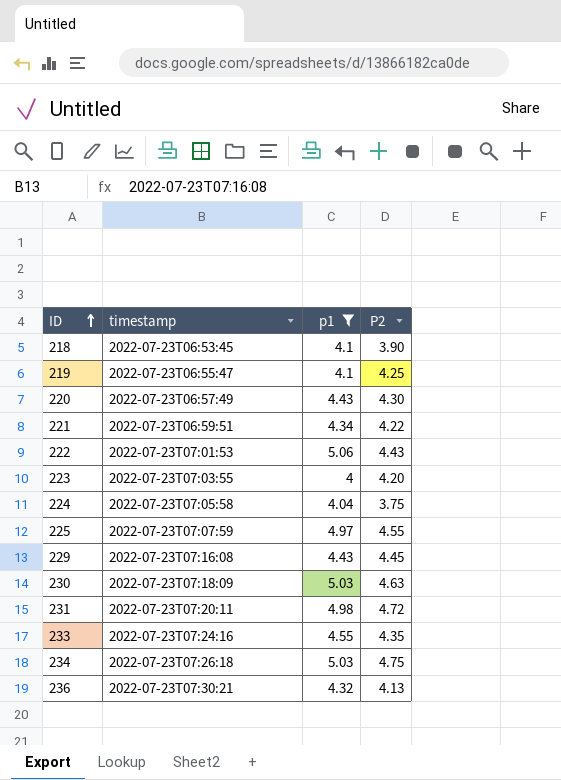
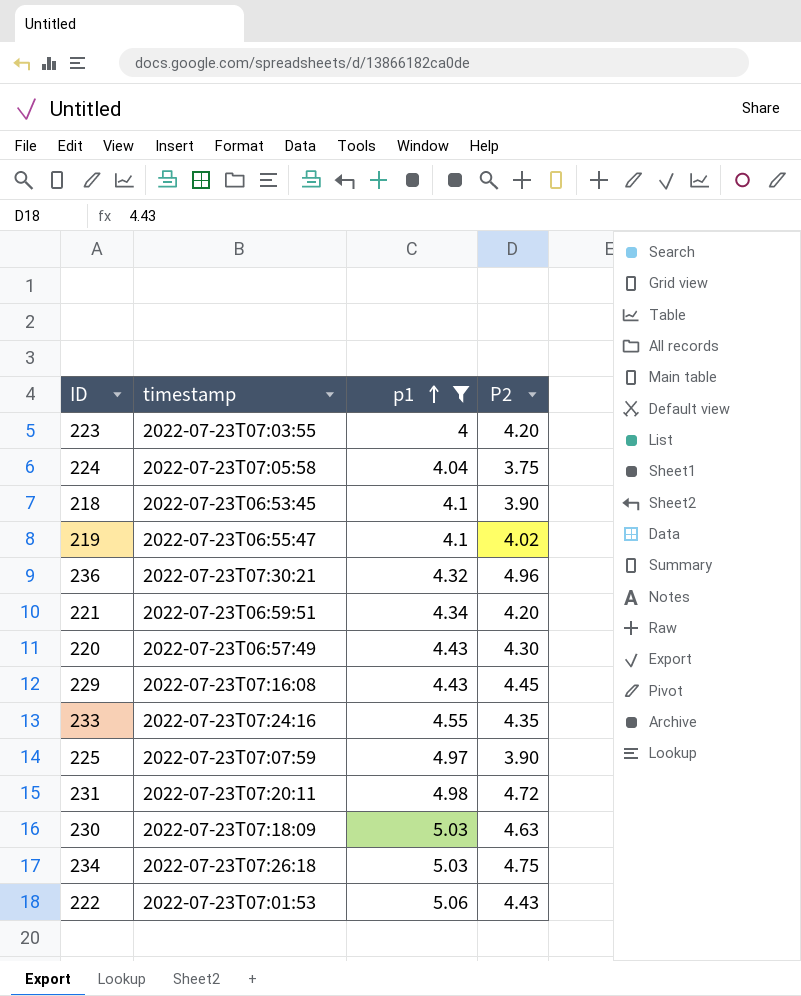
row order: ID ascending -> p1 ascending
219 | P2: 4.25 -> 4.02
236 | P2: 4.13 -> 4.96
221 | P2: 4.22 -> 4.20
225 | P2: 4.55 -> 3.90

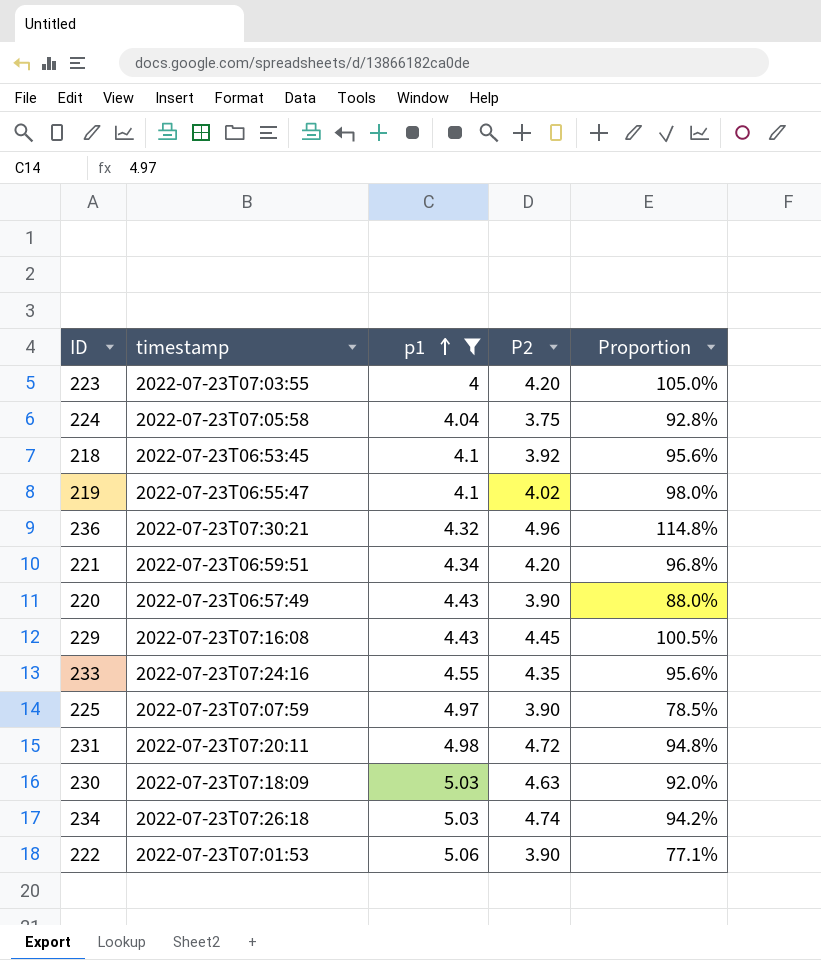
column Proportion | formula: none -> [P2] / [p1]
218 | P2: 3.90 -> 3.92
220 | P2: 4.30 -> 3.90
234 | P2: 4.75 -> 4.74
222 | P2: 4.43 -> 3.90

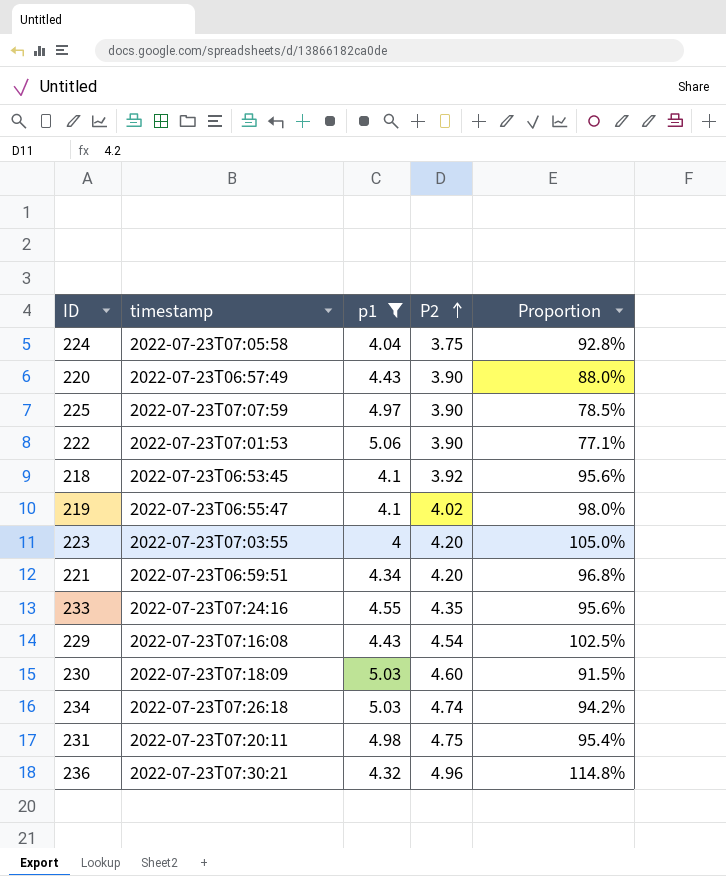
row order: p1 ascending -> P2 ascending
229 | P2: 4.45 -> 4.54
229 | Proportion: 100.5% -> 102.5%
230 | P2: 4.63 -> 4.60
230 | Proportion: 92.0% -> 91.5%
231 | P2: 4.72 -> 4.75
231 | Proportion: 94.8% -> 95.4%

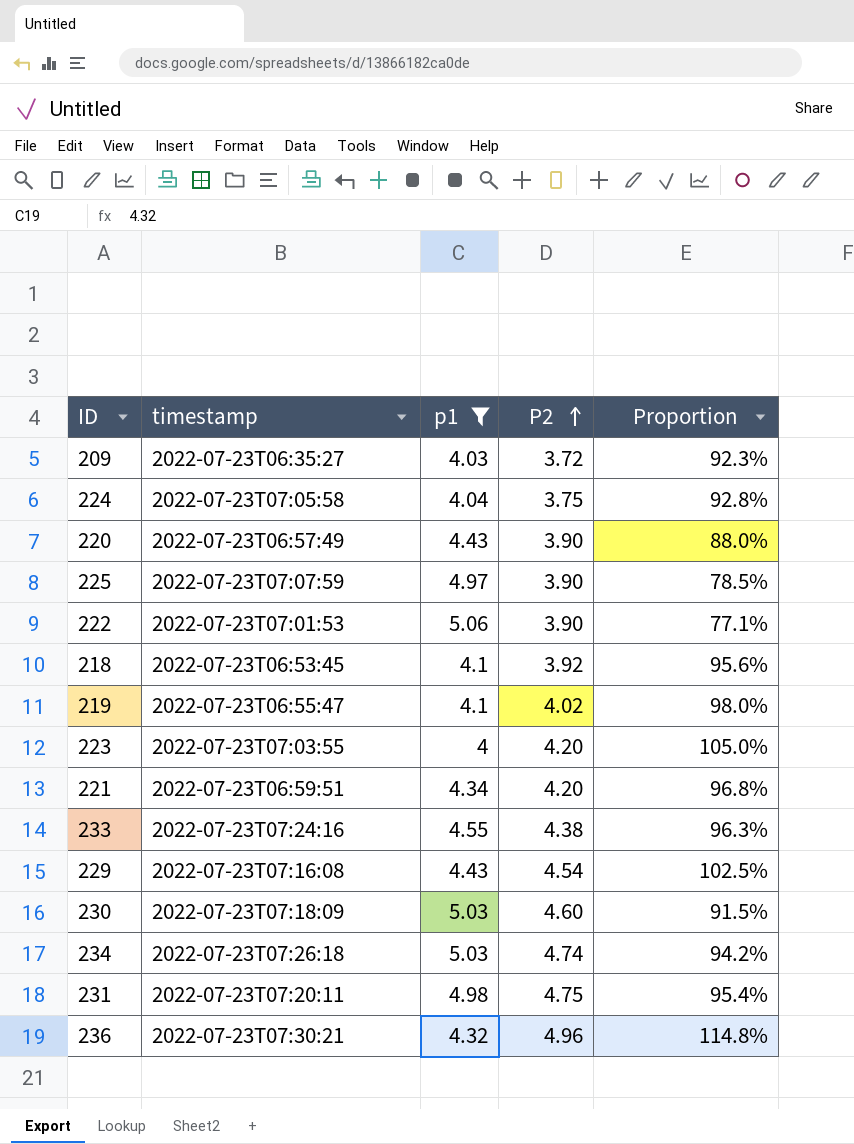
row 209: none -> 2022-07-23T06:35:27 | 4.03 | 3.72 | 92.3%
233 | P2: 4.35 -> 4.38
233 | Proportion: 95.6% -> 96.3%

